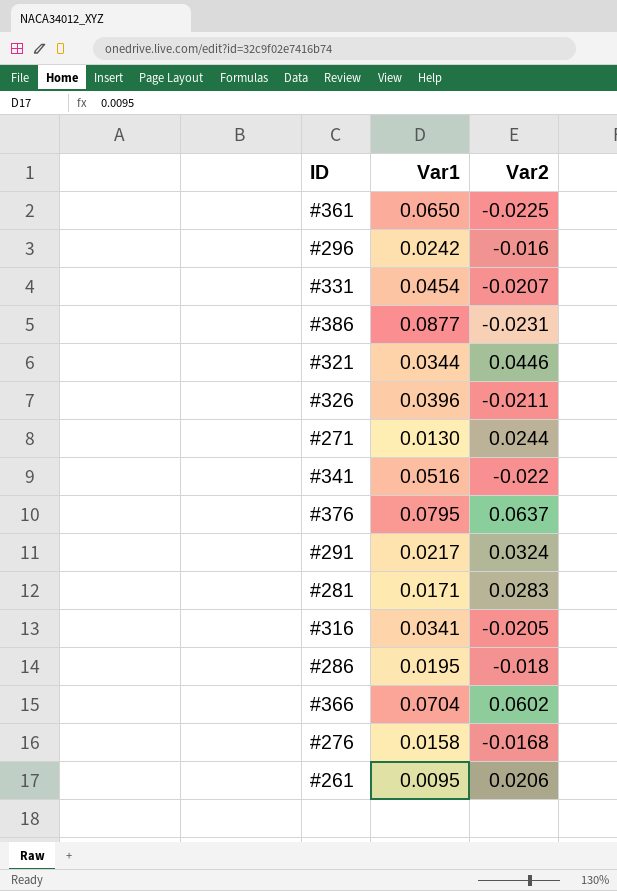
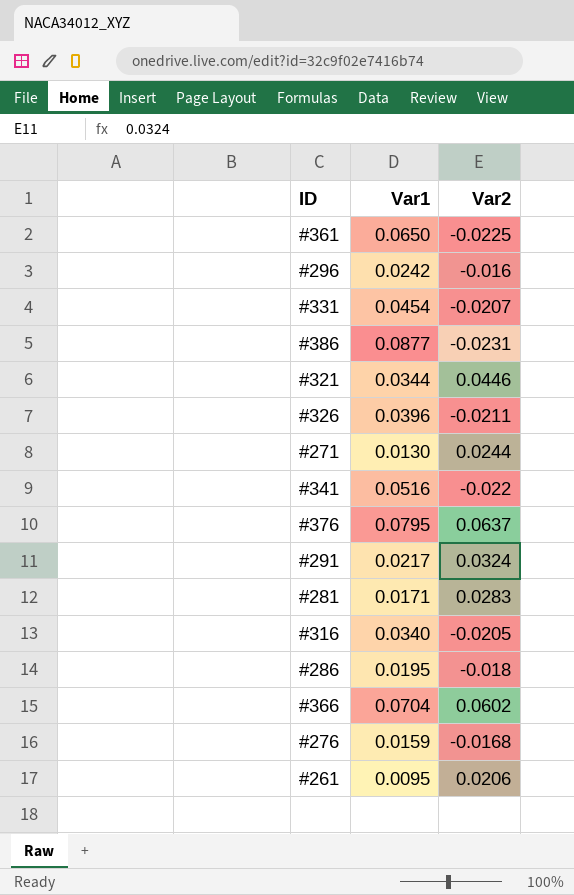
#316 | Var1: 0.0341 -> 0.0340
#276 | Var1: 0.0158 -> 0.0159

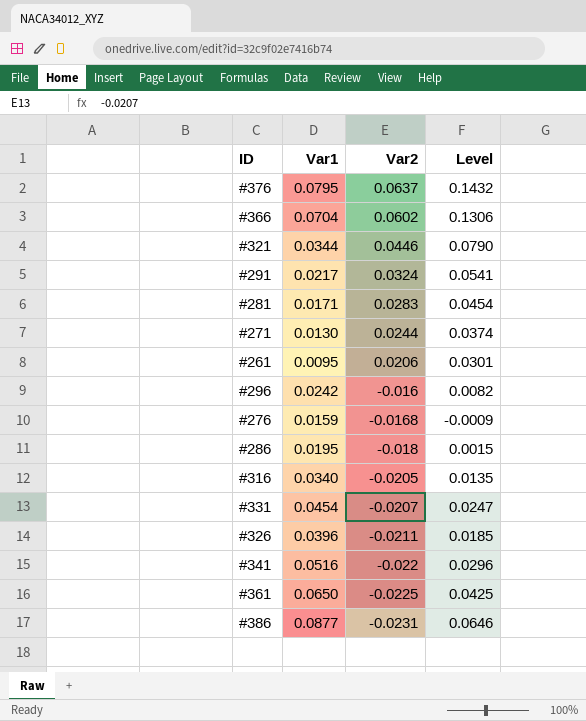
row order: none -> Var2 descending
column Level | formula: none -> [Var1] + [Var2]

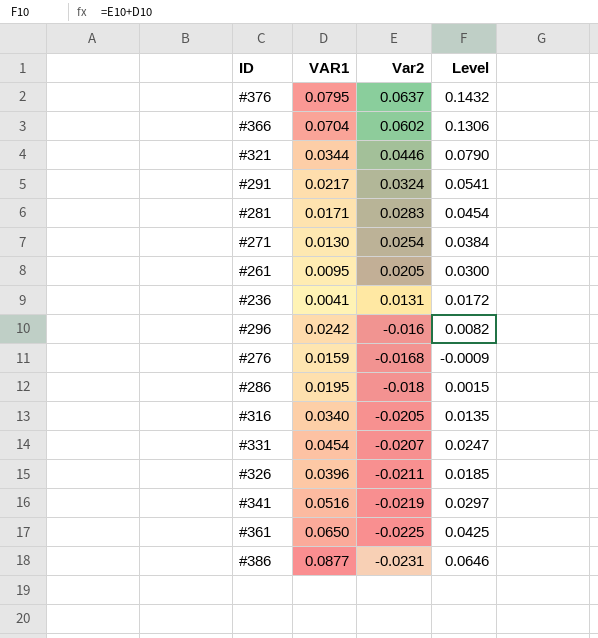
column name: Var1 -> VAR1
#271 | Var2: 0.0244 -> 0.0254
#271 | Level: 0.0374 -> 0.0384
#261 | Var2: 0.0206 -> 0.0205
#261 | Level: 0.0301 -> 0.0300
row #236: none -> 0.0041 | 0.0131 | 0.0172
#341 | Var2: -0.022 -> -0.0219
#341 | Level: 0.0296 -> 0.0297

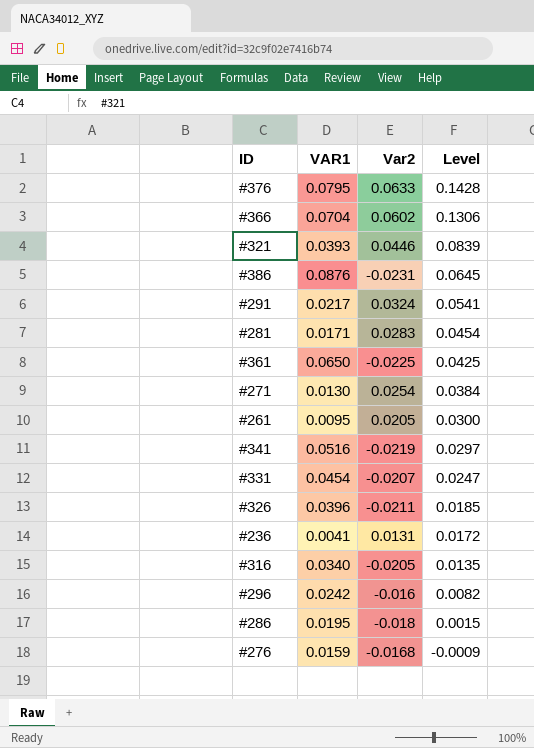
row order: Var2 descending -> Level descending
#376 | Var2: 0.0637 -> 0.0633
#376 | Level: 0.1432 -> 0.1428
#321 | VAR1: 0.0344 -> 0.0393
#321 | Level: 0.0790 -> 0.0839
#386 | VAR1: 0.0877 -> 0.0876
#386 | Level: 0.0646 -> 0.0645

